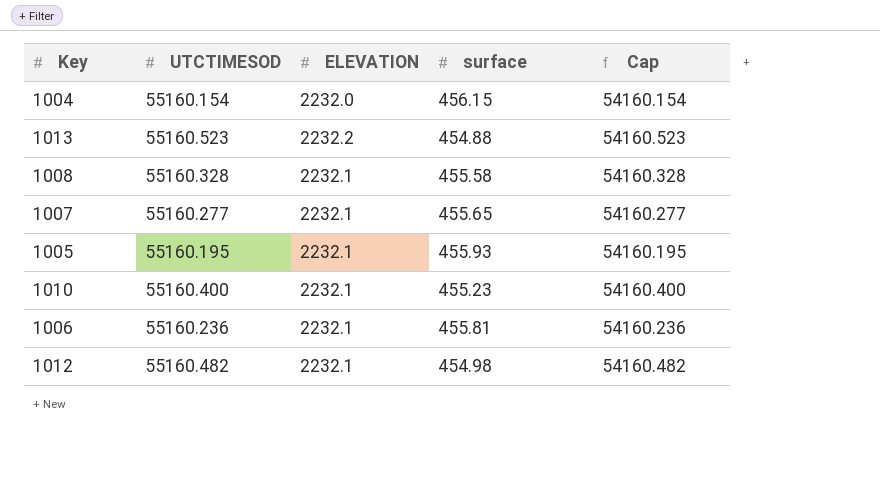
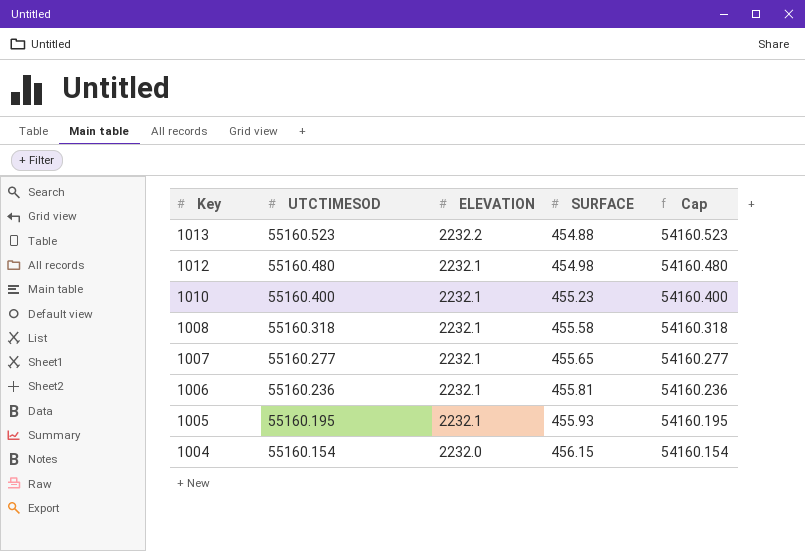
row order: none -> Key descending
column name: surface -> SURFACE
1012 | UTCTIMESOD: 55160.482 -> 55160.480
1012 | Cap: 54160.482 -> 54160.480
1008 | UTCTIMESOD: 55160.328 -> 55160.318
1008 | Cap: 54160.328 -> 54160.318

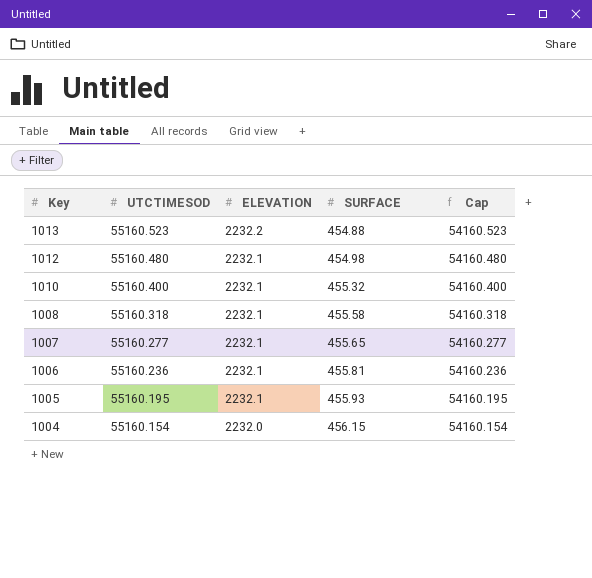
1010 | SURFACE: 455.23 -> 455.32

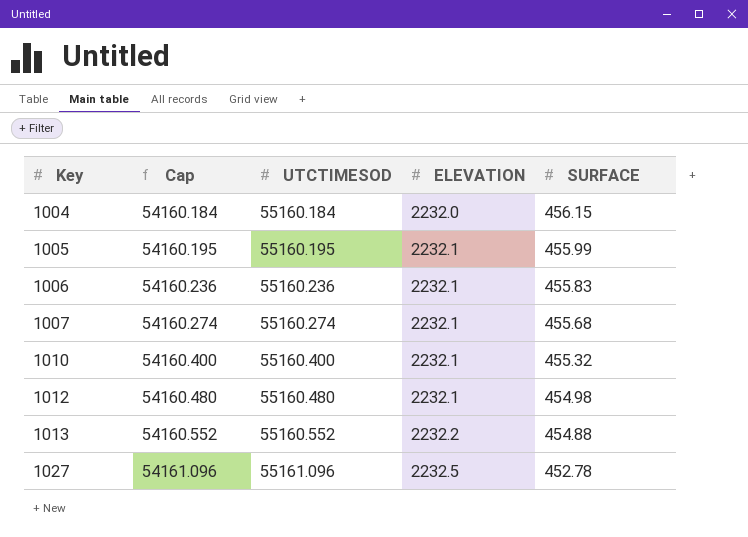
row order: Key descending -> Key ascending
column Cap | position: 5 -> 2
row 1008: 55160.318 | 2232.1 | 455.58 | 54160.318 -> none
1004 | Cap: 54160.154 -> 54160.184
1004 | UTCTIMESOD: 55160.154 -> 55160.184
1005 | SURFACE: 455.93 -> 455.99
1006 | SURFACE: 455.81 -> 455.83
1007 | Cap: 54160.277 -> 54160.274
1007 | UTCTIMESOD: 55160.277 -> 55160.274
1007 | SURFACE: 455.65 -> 455.68
1013 | Cap: 54160.523 -> 54160.552
1013 | UTCTIMESOD: 55160.523 -> 55160.552
row 1027: none -> 54161.096 | 55161.096 | 2232.5 | 452.78

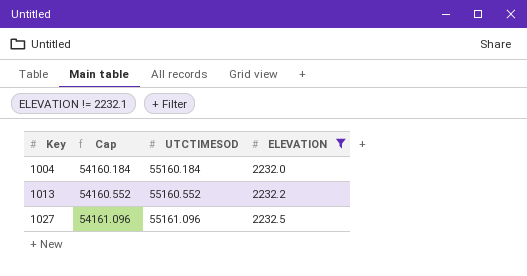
filter: none -> ELEVATION != 2232.1
column SURFACE | position: 5 -> none

